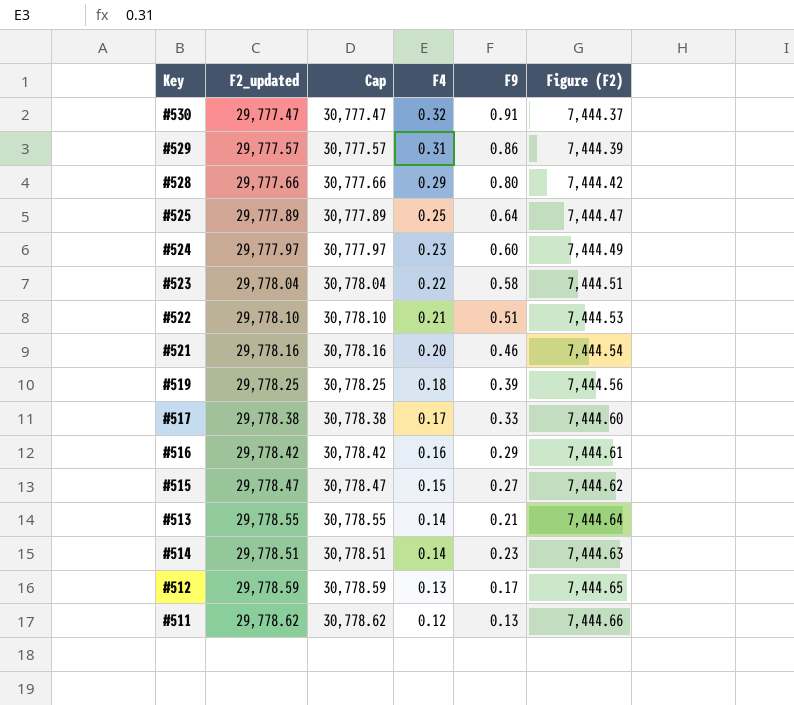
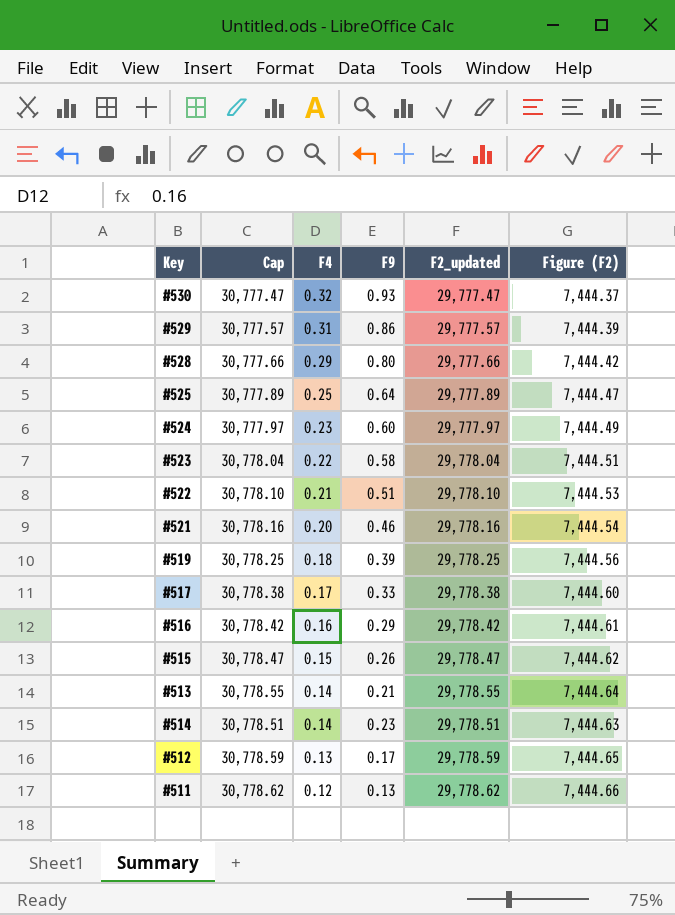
column F2_updated | position: 2 -> 5
#530 | F9: 0.91 -> 0.93
#515 | F9: 0.27 -> 0.26

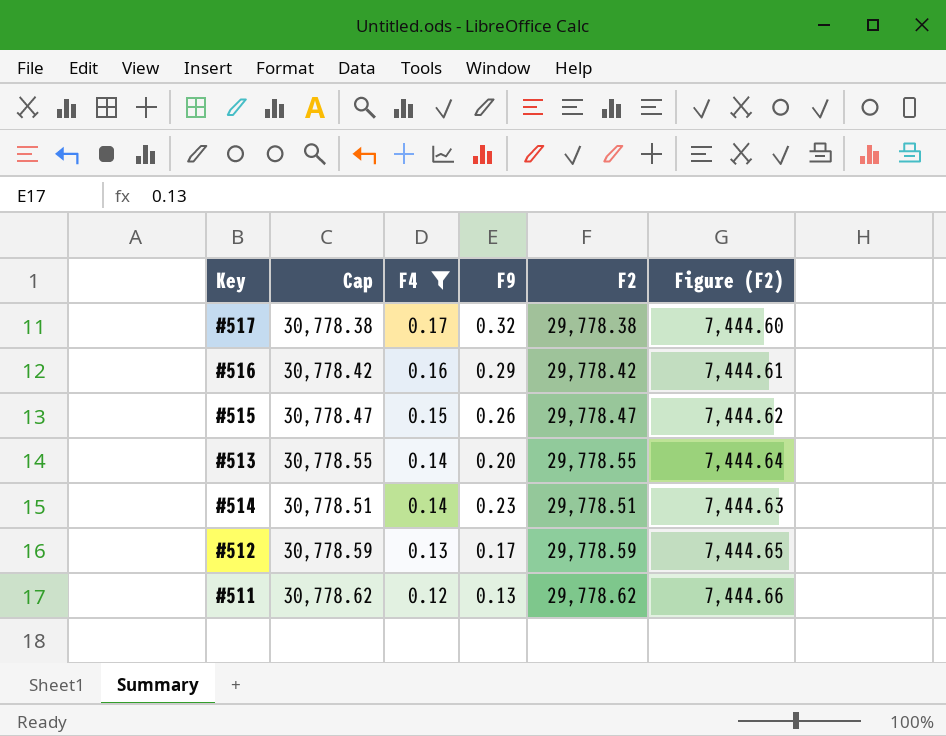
filter: none -> F4 <= 0.17
column name: F2_updated -> F2
#517 | F9: 0.33 -> 0.32
#513 | F9: 0.21 -> 0.20

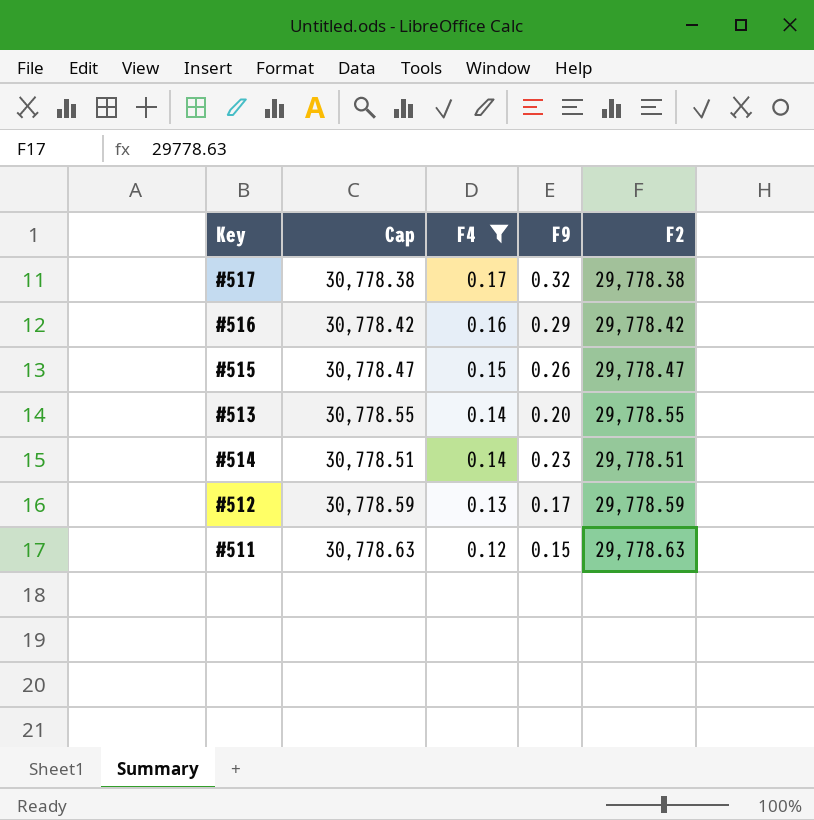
column Figure (F2) | formula: [F2] * 0.25 -> none
#511 | Cap: 30,778.62 -> 30,778.63
#511 | F9: 0.13 -> 0.15
#511 | F2: 29,778.62 -> 29,778.63

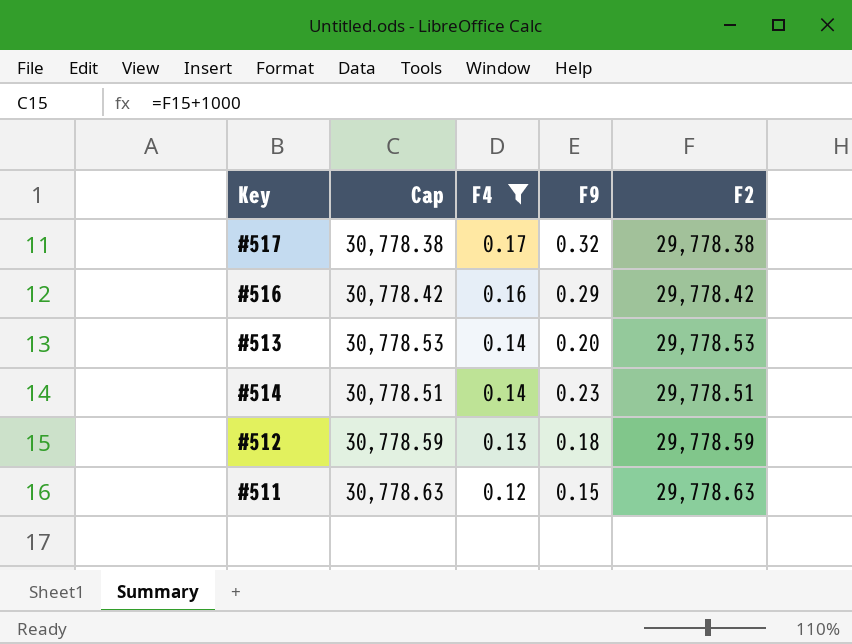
row #515: 30,778.47 | 0.15 | 0.26 | 29,778.47 -> none
#513 | Cap: 30,778.55 -> 30,778.53
#513 | F2: 29,778.55 -> 29,778.53
#512 | F9: 0.17 -> 0.18

